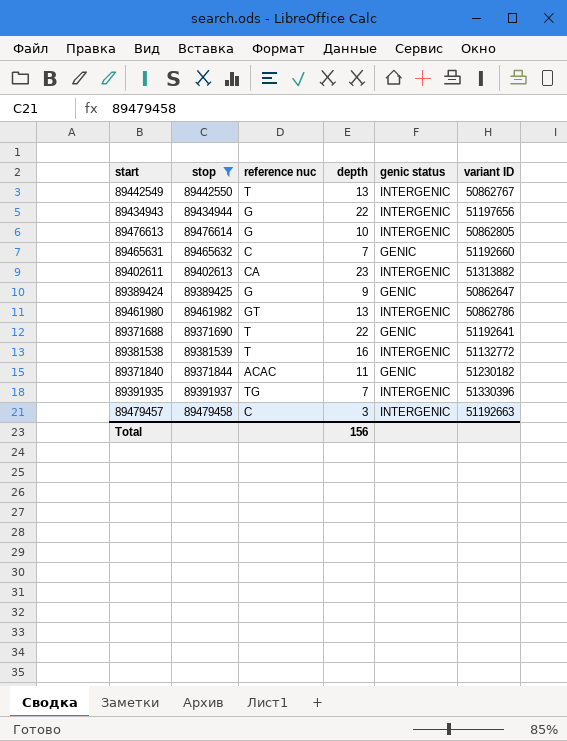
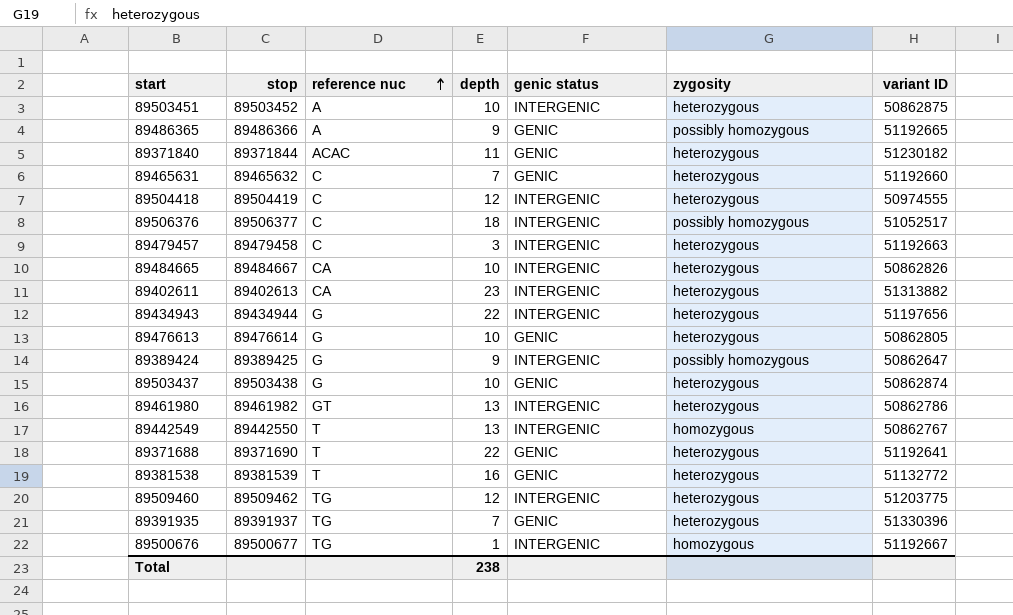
filter: stop <= 89479458 -> none
row order: none -> reference nuc ascending
column zygosity | position: none -> 6
89476613 | genic status: INTERGENIC -> GENIC
89389424 | genic status: GENIC -> INTERGENIC
89381538 | genic status: INTERGENIC -> GENIC
89391935 | genic status: INTERGENIC -> GENIC
Total | depth: 156 -> 238

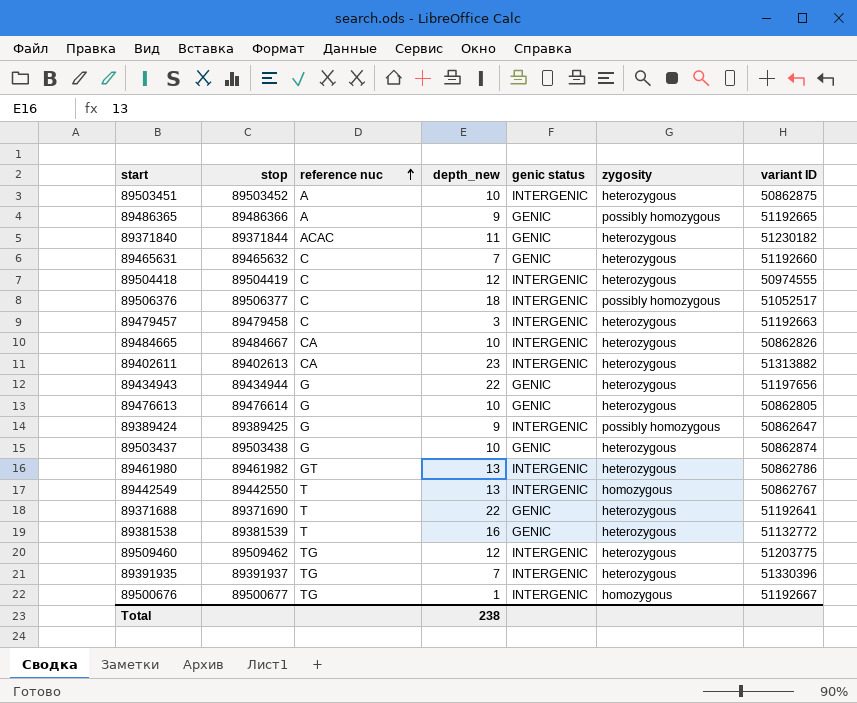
column name: depth -> depth_new
89434943 | genic status: INTERGENIC -> GENIC
89391935 | genic status: GENIC -> INTERGENIC

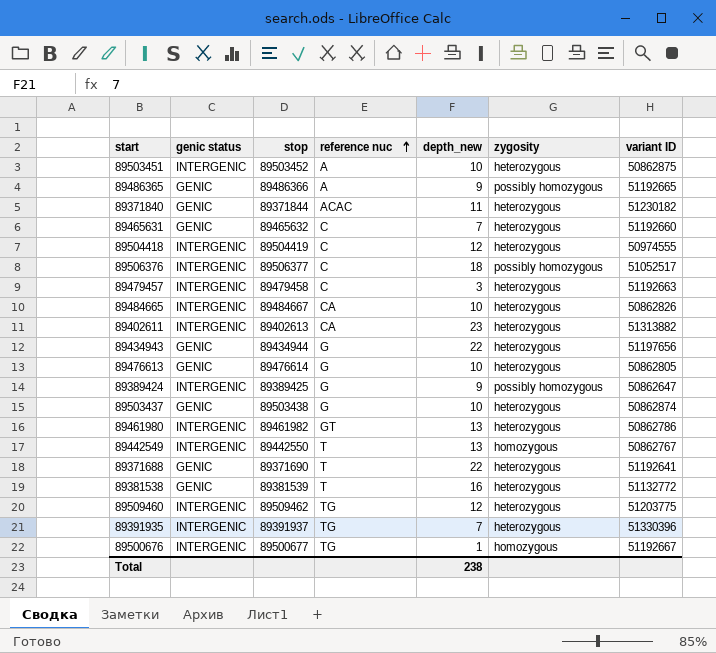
column genic status | position: 5 -> 2

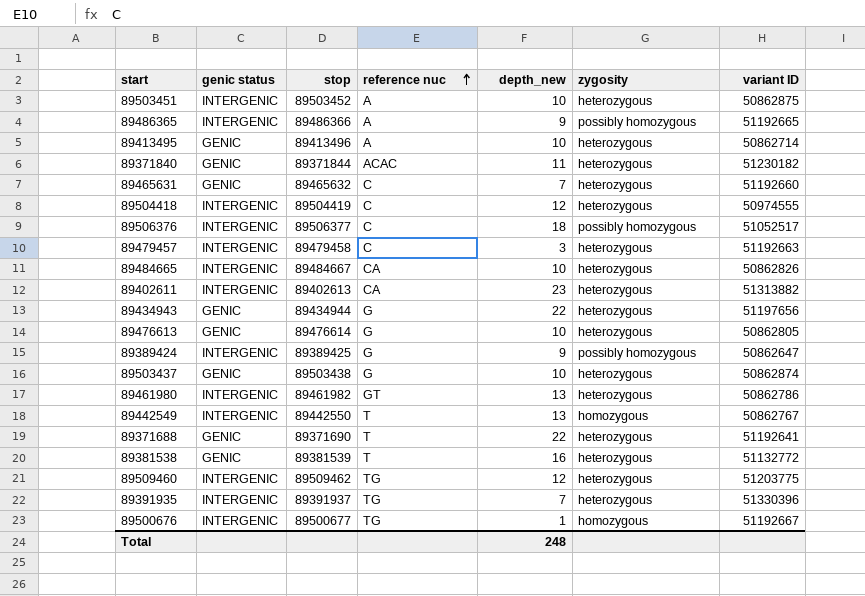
89486365 | genic status: GENIC -> INTERGENIC
row 89413495: none -> GENIC | 89413496 | A | 10 | heterozygous | 50862714
Total | depth_new: 238 -> 248

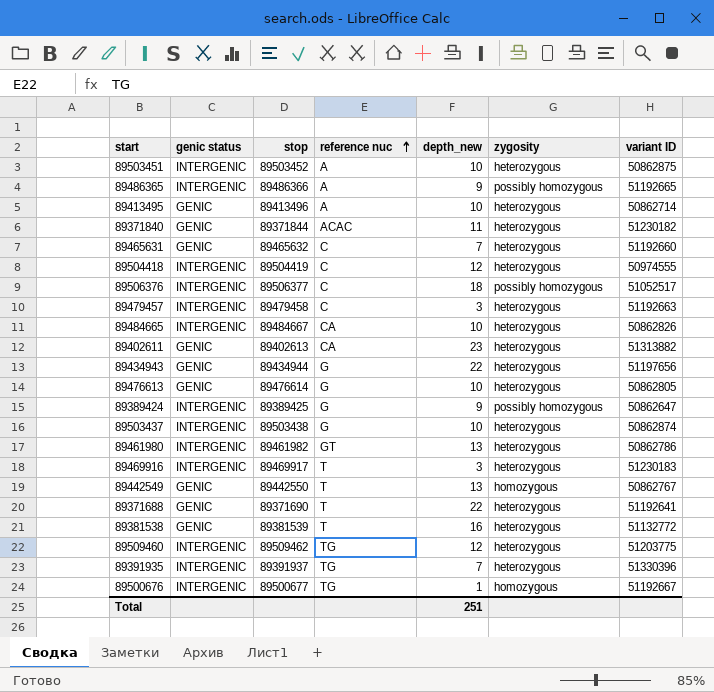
89402611 | genic status: INTERGENIC -> GENIC
89503437 | genic status: GENIC -> INTERGENIC
row 89469916: none -> INTERGENIC | 89469917 | T | 3 | heterozygous | 51230183
89442549 | genic status: INTERGENIC -> GENIC
Total | depth_new: 248 -> 251

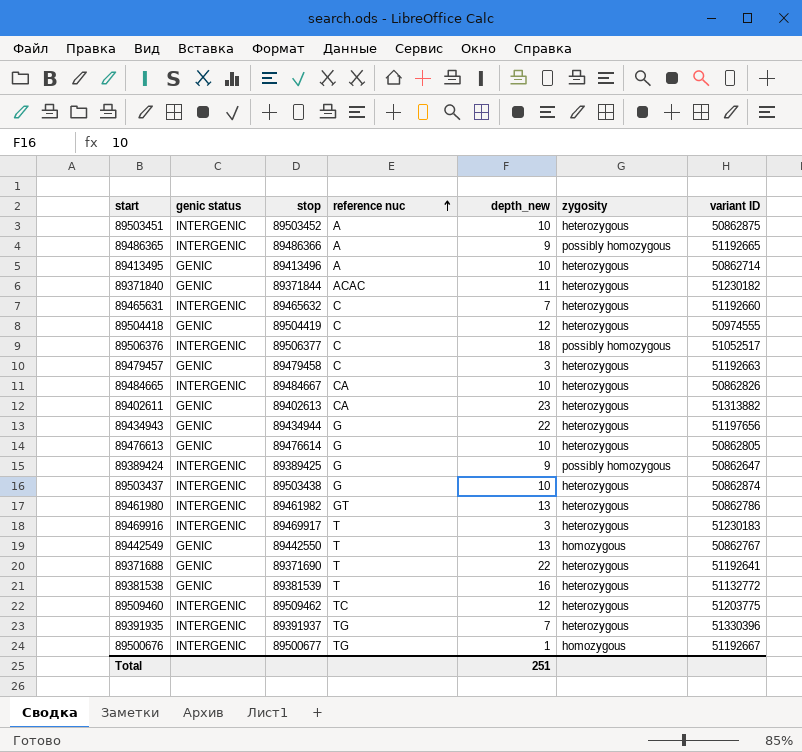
89465631 | genic status: GENIC -> INTERGENIC
89504418 | genic status: INTERGENIC -> GENIC
89479457 | genic status: INTERGENIC -> GENIC
89509460 | reference nuc: TG -> TC

